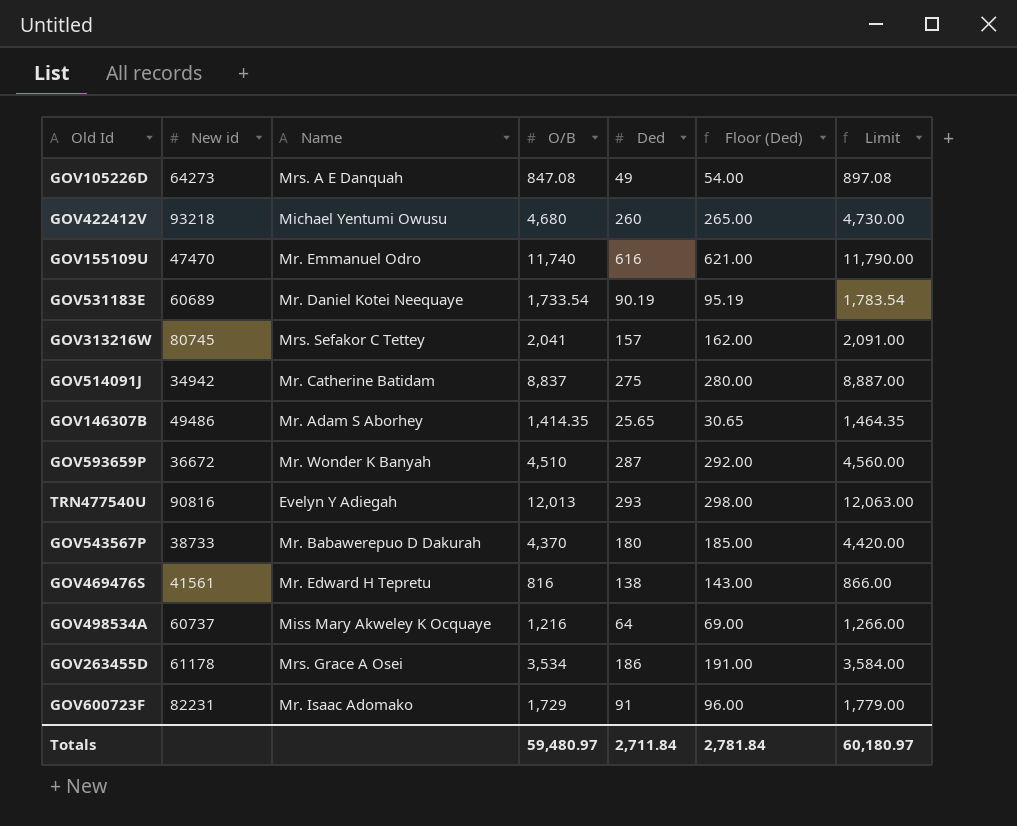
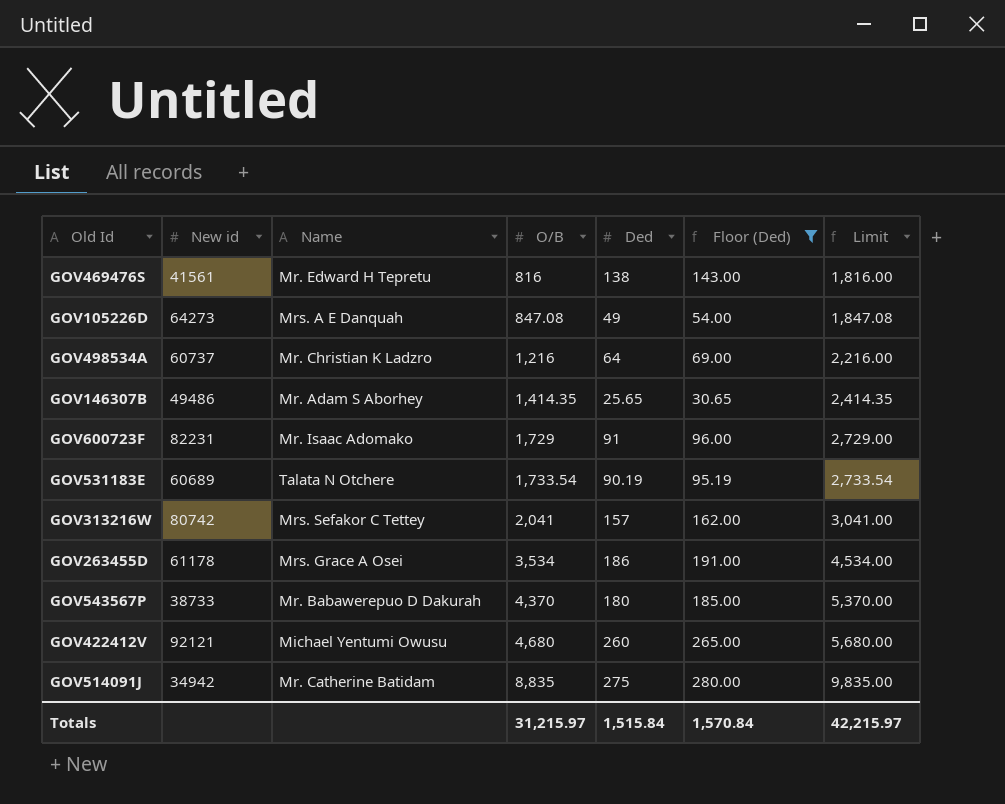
filter: none -> Floor (Ded) <= 280.00
row order: none -> O/B ascending
column Limit | formula: [O/B] + 50 -> [O/B] + 1000
GOV498534A | Name: Miss Mary Akweley K Ocquaye -> Mr. Christian K Ladzro
GOV531183E | Name: Mr. Daniel Kotei Neequaye -> Talata N Otchere
GOV313216W | New id: 80745 -> 80742
GOV422412V | New id: 93218 -> 92121
GOV514091J | O/B: 8,837 -> 8,835
Totals | O/B: 59,480.97 -> 31,215.97
Totals | Ded: 2,711.84 -> 1,515.84
Totals | Floor (Ded): 2,781.84 -> 1,570.84
Totals | Limit: 60,180.97 -> 42,215.97

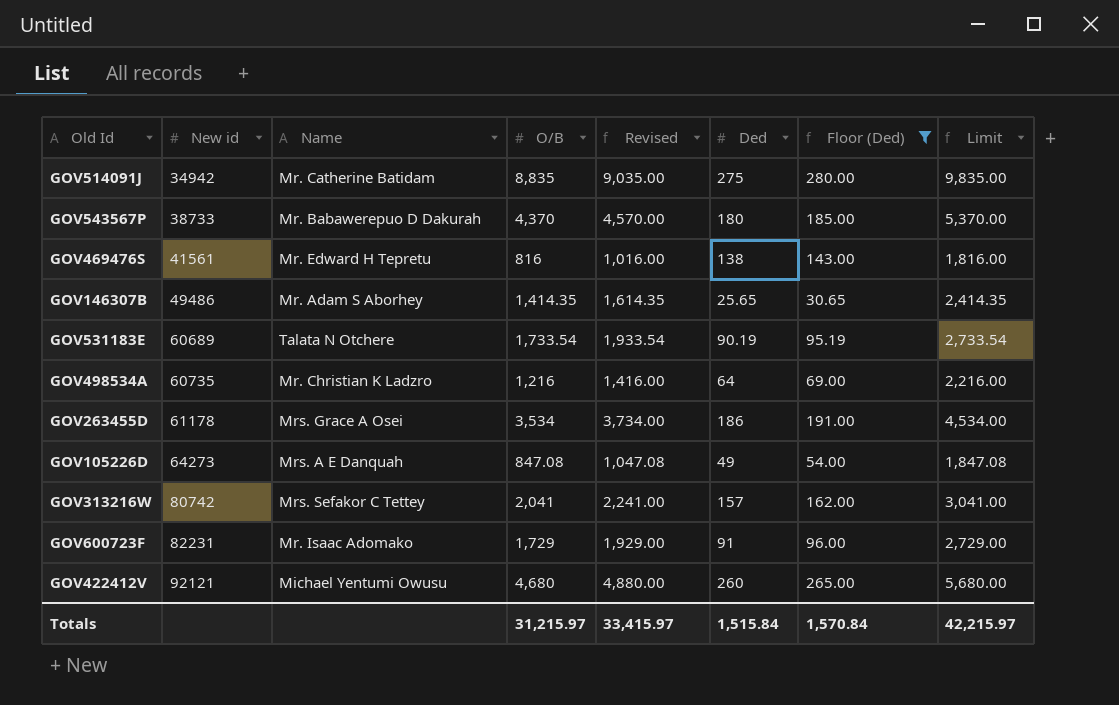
row order: O/B ascending -> New id ascending
column Revised | formula: none -> [O/B] + 200
GOV498534A | New id: 60737 -> 60735

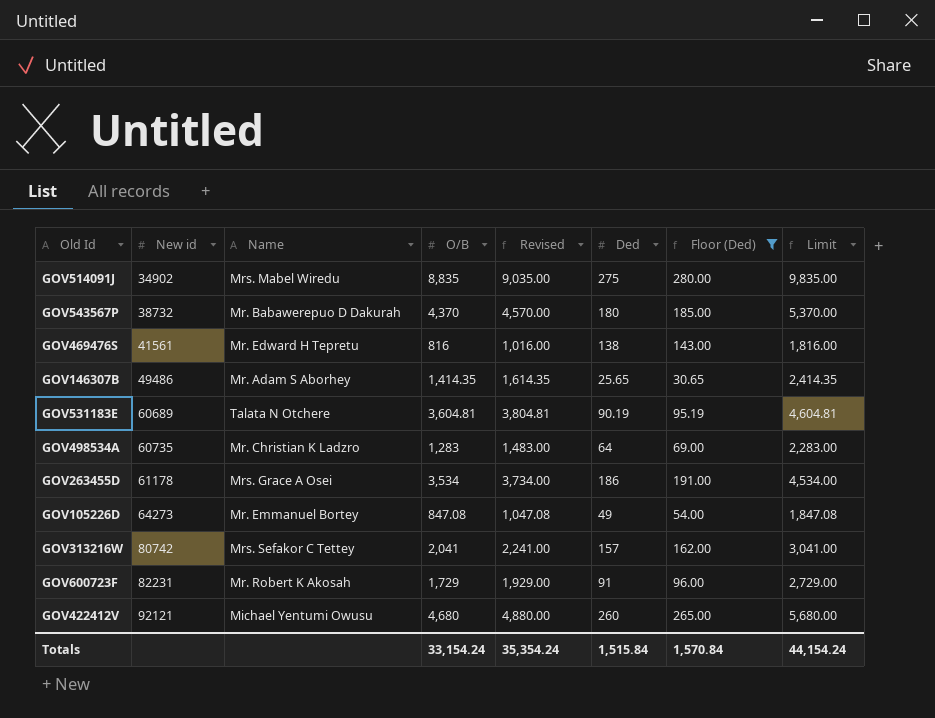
GOV514091J | New id: 34942 -> 34902
GOV514091J | Name: Mr. Catherine Batidam -> Mrs. Mabel Wiredu
GOV543567P | New id: 38733 -> 38732
GOV531183E | O/B: 1,733.54 -> 3,604.81
GOV531183E | Revised: 1,933.54 -> 3,804.81
GOV531183E | Limit: 2,733.54 -> 4,604.81
GOV498534A | O/B: 1,216 -> 1,283
GOV498534A | Revised: 1,416.00 -> 1,483.00
GOV498534A | Limit: 2,216.00 -> 2,283.00
GOV105226D | Name: Mrs. A E Danquah -> Mr. Emmanuel Bortey
GOV600723F | Name: Mr. Isaac Adomako -> Mr. Robert K Akosah
Totals | O/B: 31,215.97 -> 33,154.24
Totals | Revised: 33,415.97 -> 35,354.24
Totals | Limit: 42,215.97 -> 44,154.24

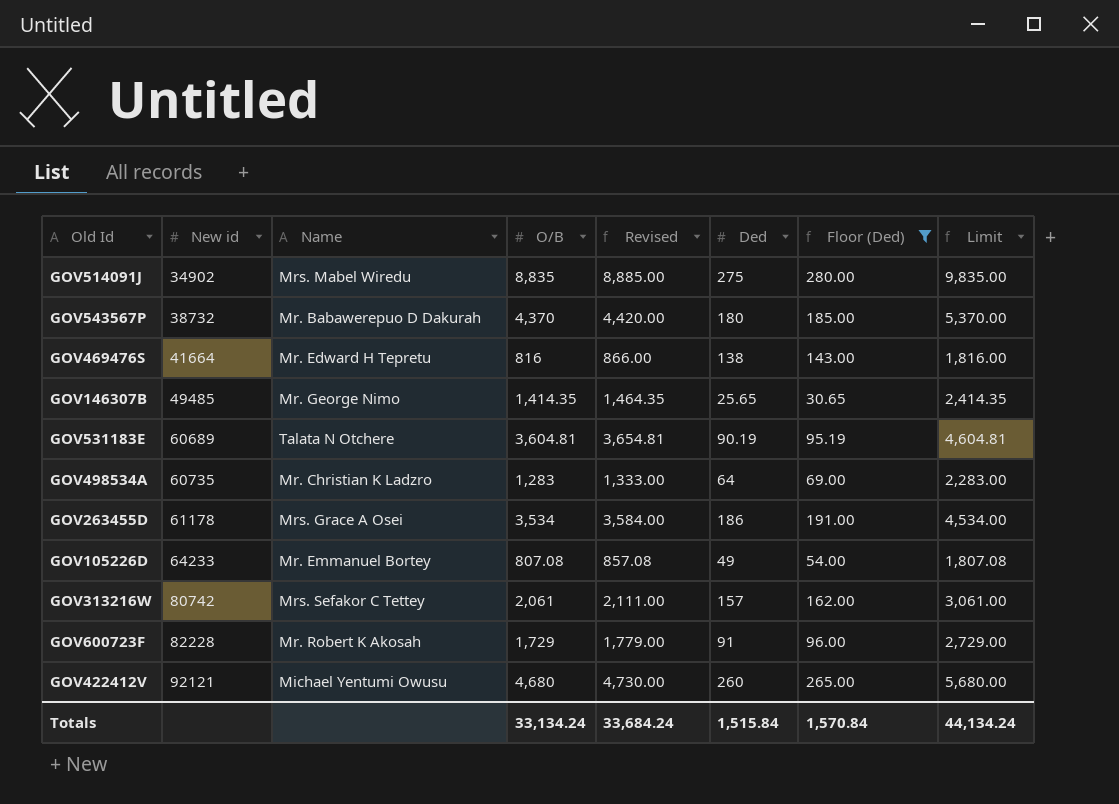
column Revised | formula: [O/B] + 200 -> [O/B] + 50
GOV469476S | New id: 41561 -> 41664
GOV146307B | New id: 49486 -> 49485
GOV146307B | Name: Mr. Adam S Aborhey -> Mr. George Nimo
GOV105226D | New id: 64273 -> 64233
GOV105226D | O/B: 847.08 -> 807.08
GOV105226D | Limit: 1,847.08 -> 1,807.08
GOV313216W | O/B: 2,041 -> 2,061
GOV313216W | Limit: 3,041.00 -> 3,061.00
GOV600723F | New id: 82231 -> 82228
Totals | O/B: 33,154.24 -> 33,134.24
Totals | Revised: 35,354.24 -> 33,684.24
Totals | Limit: 44,154.24 -> 44,134.24

